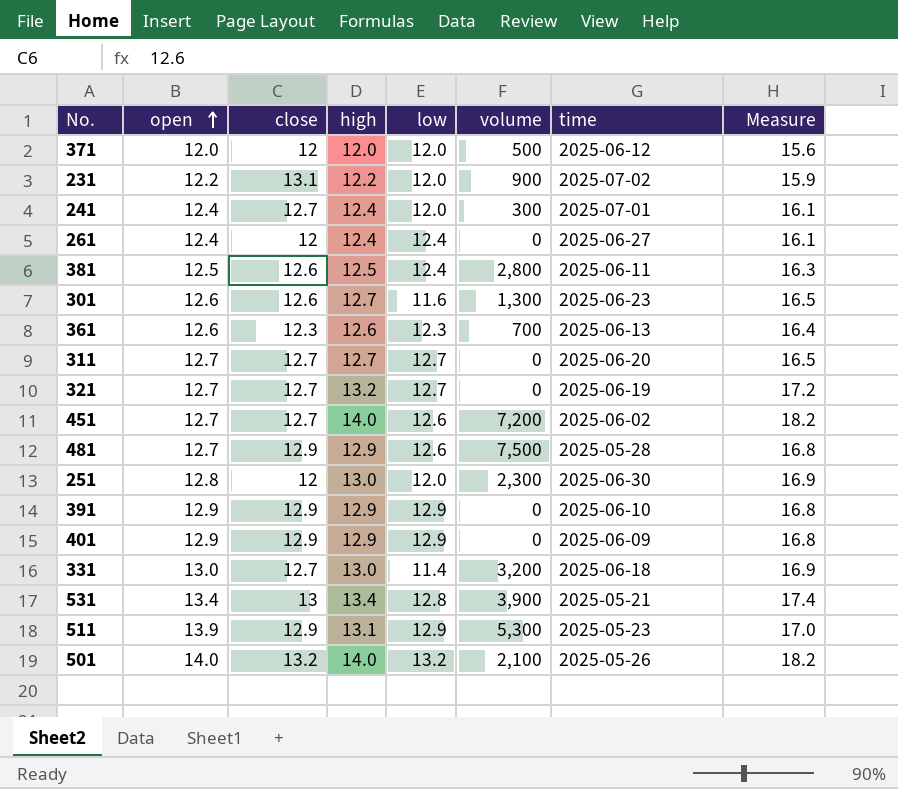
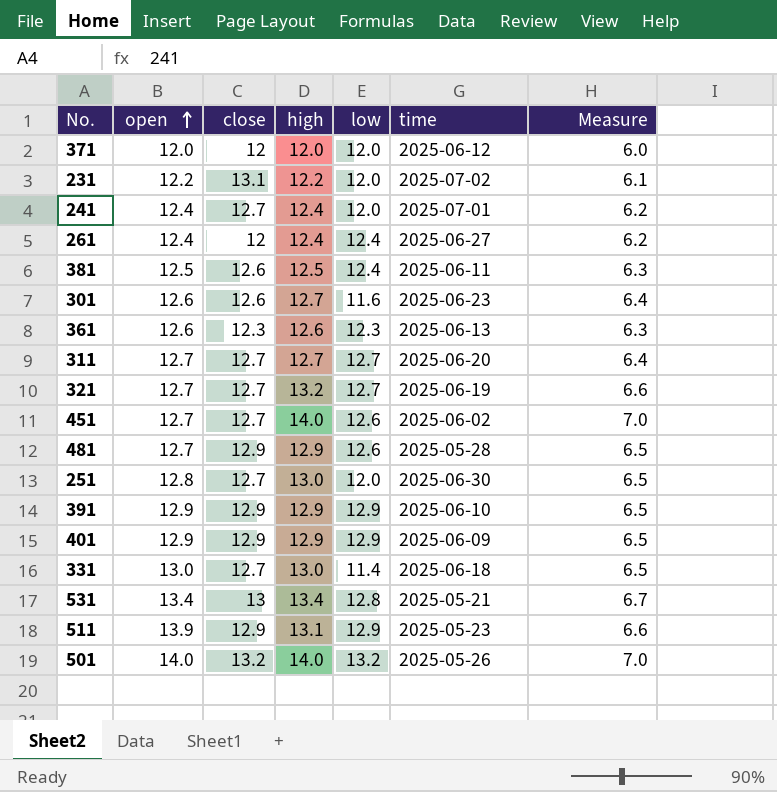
column volume | position: 6 -> none
column Measure | formula: [high] * 1.3 -> [high] * 0.5
251 | close: 12 -> 12.7

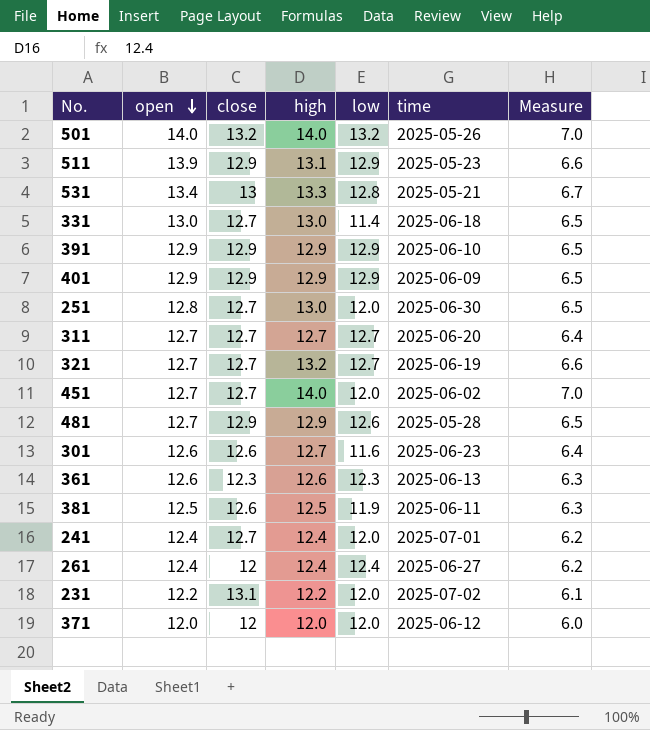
row order: open ascending -> open descending
531 | high: 13.4 -> 13.3
451 | low: 12.6 -> 12.0
381 | low: 12.4 -> 11.9

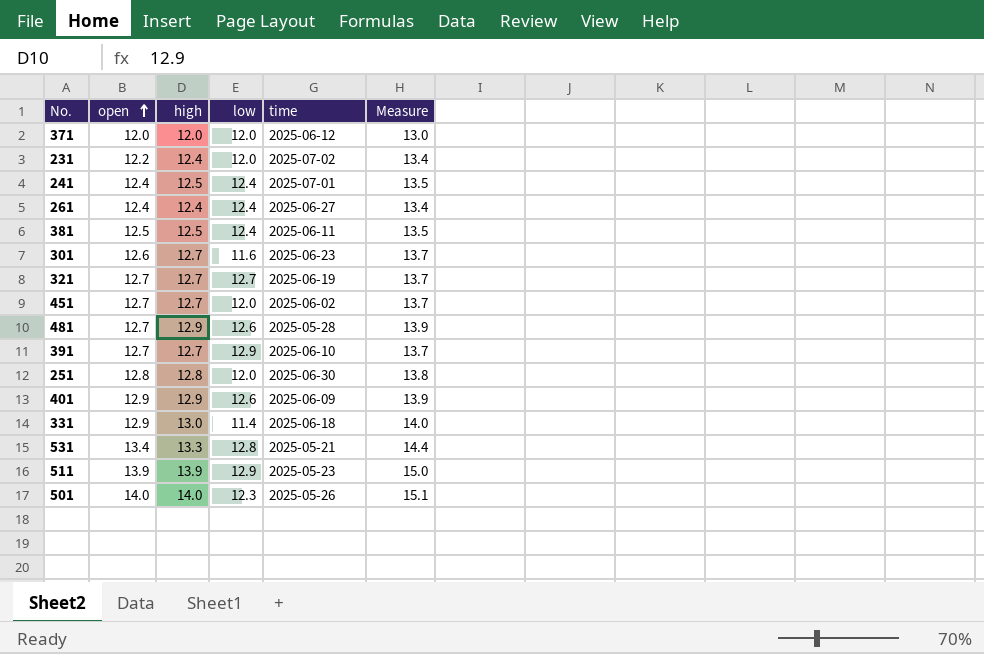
row order: open descending -> open ascending
column close | position: 3 -> none
column Measure | formula: [high] * 0.5 -> [high] * 1.08
row 311: 12.7 | 12.7 | 12.7 | 12.7 | 2025-06-20 | 6.4 -> none
row 361: 12.6 | 12.3 | 12.6 | 12.3 | 2025-06-13 | 6.3 -> none
231 | high: 12.2 -> 12.4
241 | high: 12.4 -> 12.5
241 | low: 12.0 -> 12.4
381 | low: 11.9 -> 12.4
321 | high: 13.2 -> 12.7
451 | high: 14.0 -> 12.7
391 | open: 12.9 -> 12.7
391 | high: 12.9 -> 12.7
251 | high: 13.0 -> 12.8
401 | low: 12.9 -> 12.6
331 | open: 13.0 -> 12.9
511 | high: 13.1 -> 13.9
501 | low: 13.2 -> 12.3

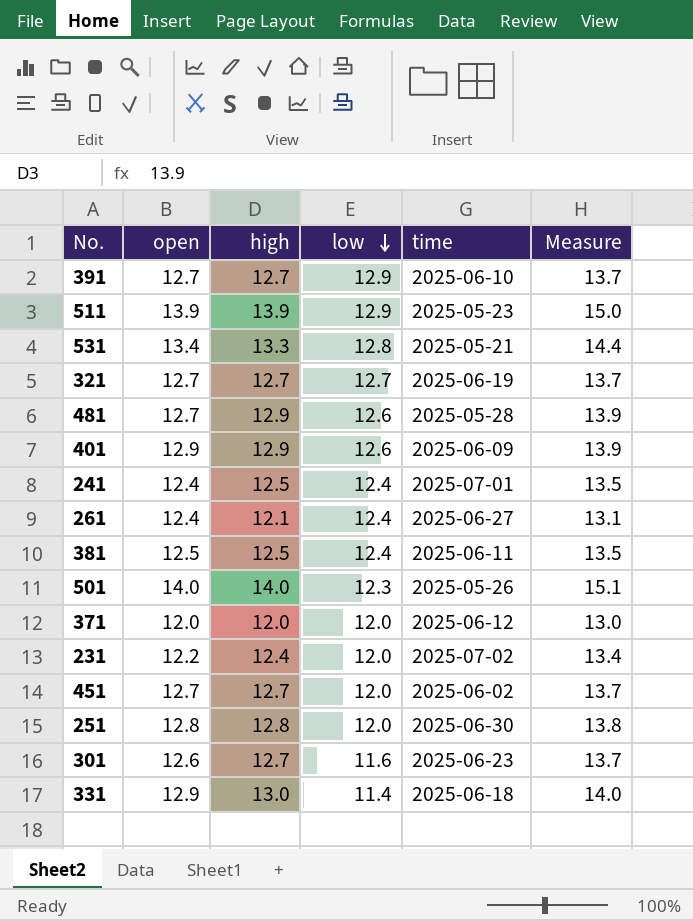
row order: open ascending -> low descending
261 | high: 12.4 -> 12.1
261 | Measure: 13.4 -> 13.1

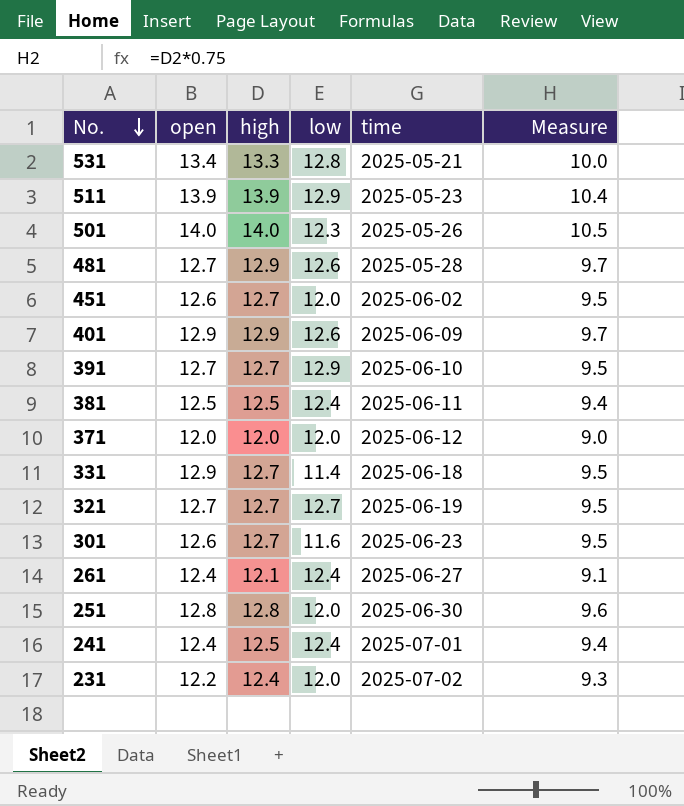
row order: low descending -> No. descending
column Measure | formula: [high] * 1.08 -> [high] * 0.75
451 | open: 12.7 -> 12.6
331 | high: 13.0 -> 12.7

